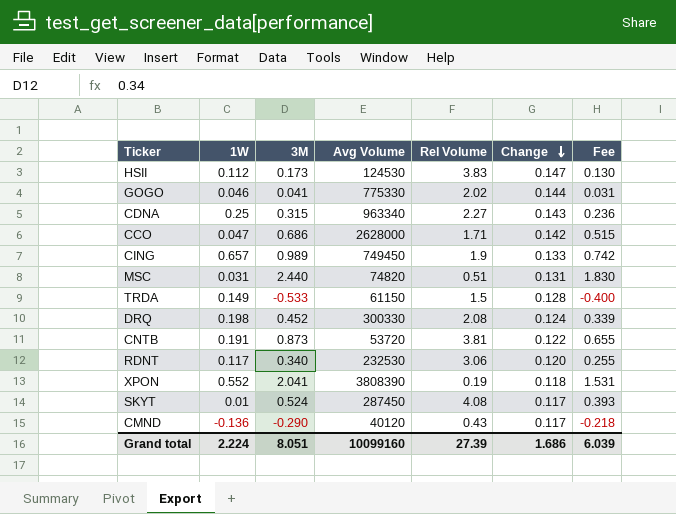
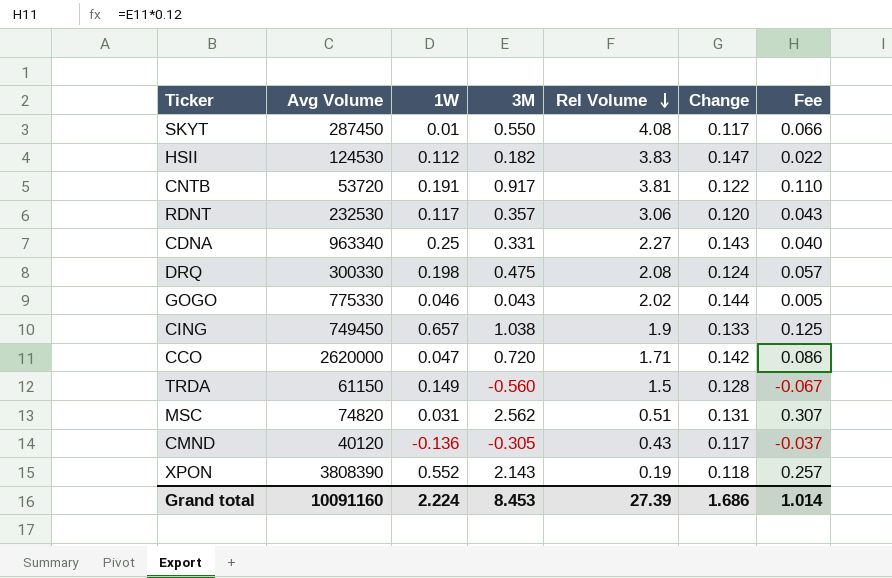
row order: Change descending -> Rel Volume descending
column Avg Volume | position: 4 -> 2
column Fee | formula: [3M] * 0.75 -> [3M] * 0.12
SKYT | 3M: 0.524 -> 0.550
HSII | 3M: 0.173 -> 0.182
CNTB | 3M: 0.873 -> 0.917
RDNT | 3M: 0.340 -> 0.357
CDNA | 3M: 0.315 -> 0.331
DRQ | 3M: 0.452 -> 0.475
GOGO | 3M: 0.041 -> 0.043
CING | 3M: 0.989 -> 1.038
CCO | Avg Volume: 2628000 -> 2620000
CCO | 3M: 0.686 -> 0.720
TRDA | 3M: -0.533 -> -0.560
MSC | 3M: 2.440 -> 2.562
CMND | 3M: -0.290 -> -0.305
XPON | 3M: 2.041 -> 2.143
Grand total | Avg Volume: 10099160 -> 10091160
Grand total | 3M: 8.051 -> 8.453
Grand total | Fee: 6.039 -> 1.014

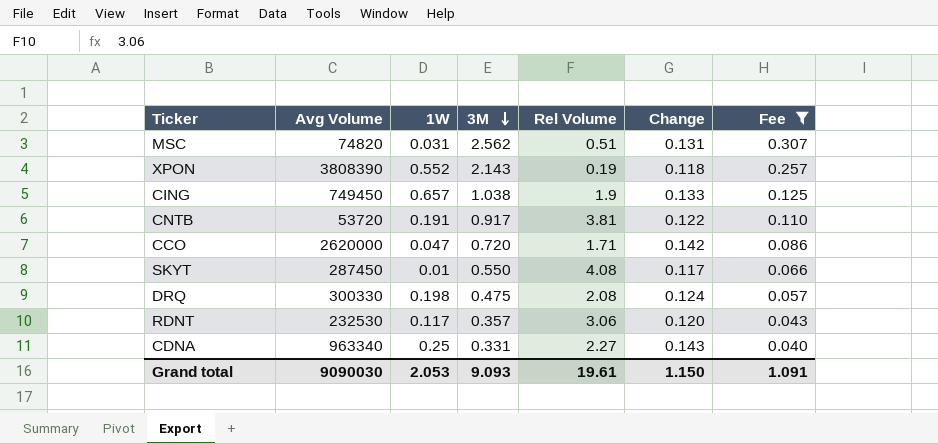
filter: none -> Fee >= 0.040
row order: Rel Volume descending -> 3M descending
Grand total | Avg Volume: 10091160 -> 9090030
Grand total | 1W: 2.224 -> 2.053
Grand total | 3M: 8.453 -> 9.093
Grand total | Rel Volume: 27.39 -> 19.61
Grand total | Change: 1.686 -> 1.150
Grand total | Fee: 1.014 -> 1.091

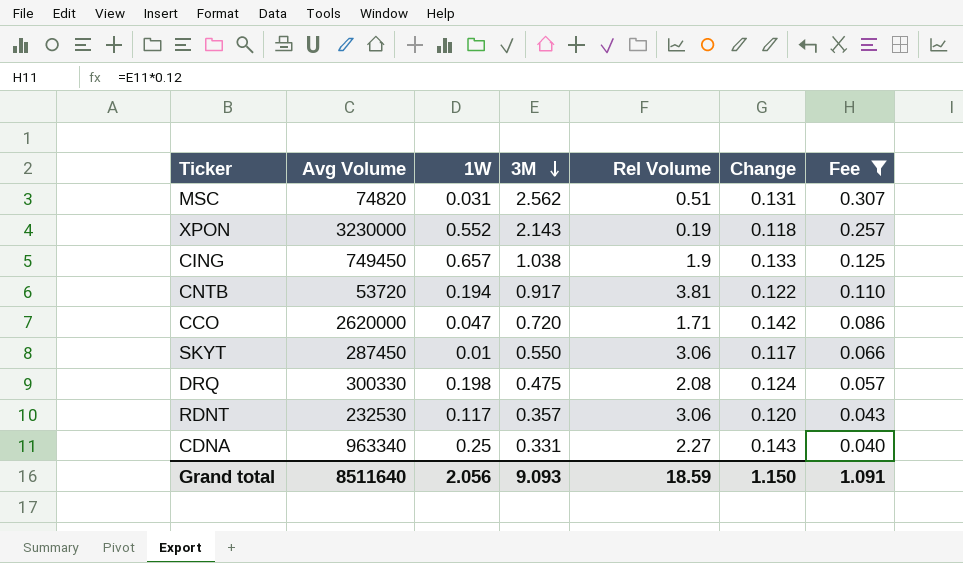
XPON | Avg Volume: 3808390 -> 3230000
CNTB | 1W: 0.191 -> 0.194
SKYT | Rel Volume: 4.08 -> 3.06
Grand total | Avg Volume: 9090030 -> 8511640
Grand total | 1W: 2.053 -> 2.056
Grand total | Rel Volume: 19.61 -> 18.59

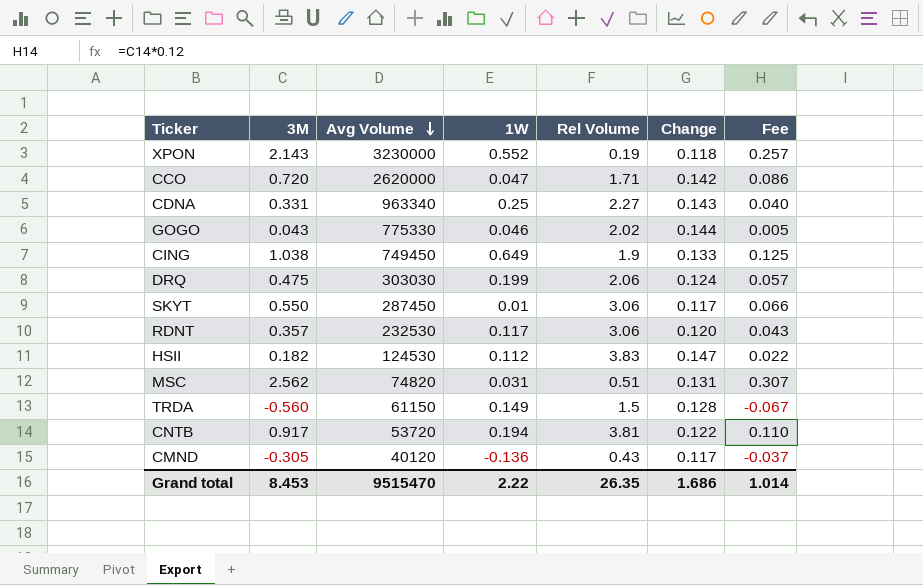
filter: Fee >= 0.040 -> none
row order: 3M descending -> Avg Volume descending
column 3M | position: 4 -> 2
CING | 1W: 0.657 -> 0.649
DRQ | Avg Volume: 300330 -> 303030
DRQ | 1W: 0.198 -> 0.199
DRQ | Rel Volume: 2.08 -> 2.06
Grand total | 3M: 9.093 -> 8.453
Grand total | Avg Volume: 8511640 -> 9515470
Grand total | 1W: 2.056 -> 2.22
Grand total | Rel Volume: 18.59 -> 26.35
Grand total | Change: 1.150 -> 1.686
Grand total | Fee: 1.091 -> 1.014

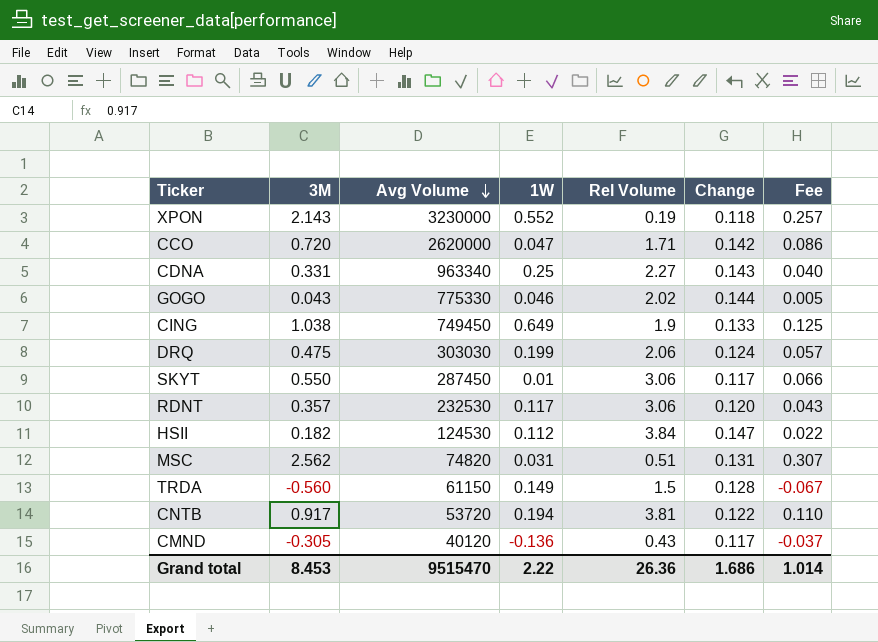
HSII | Rel Volume: 3.83 -> 3.84
Grand total | Rel Volume: 26.35 -> 26.36

